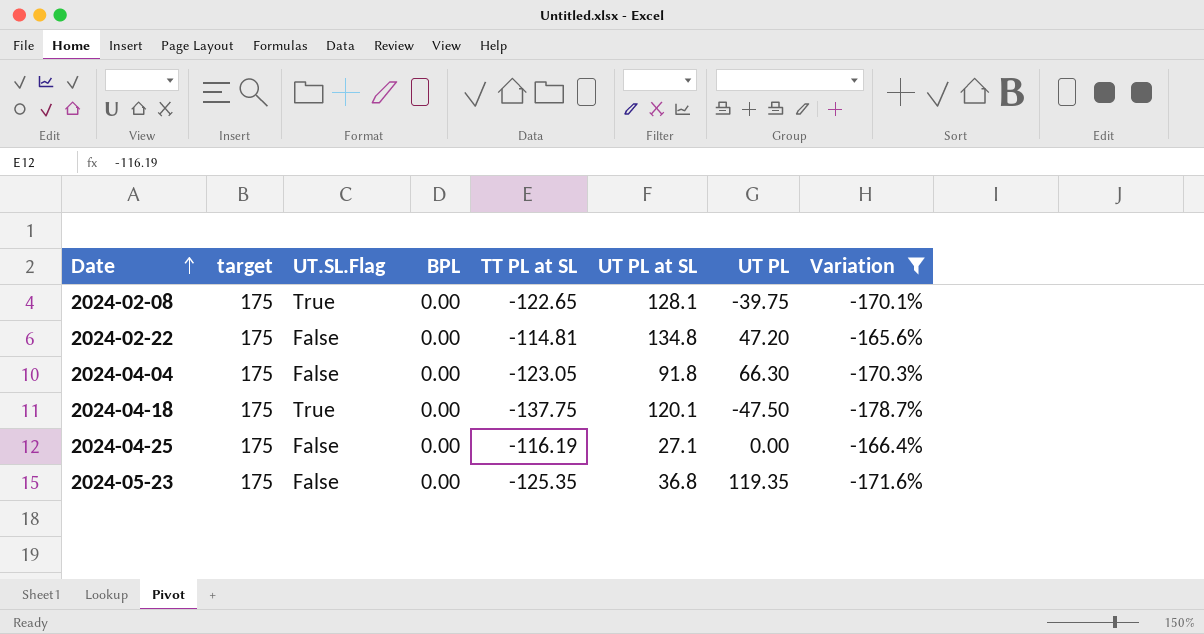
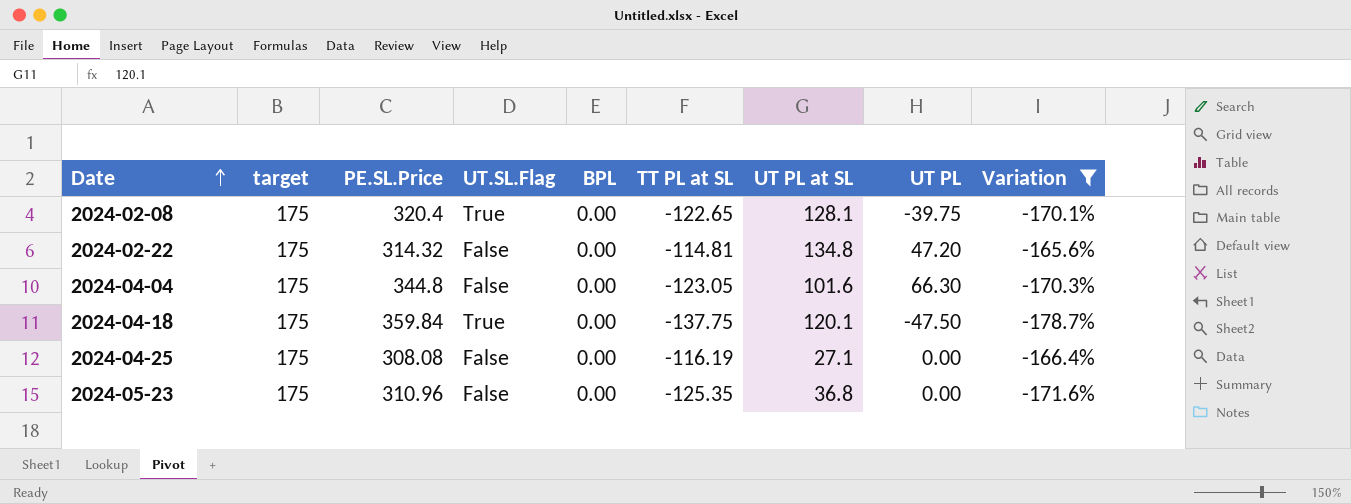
column PE.SL.Price | position: none -> 3
2024-04-04 | UT PL at SL: 91.8 -> 101.6
2024-05-23 | UT PL: 119.35 -> 0.00

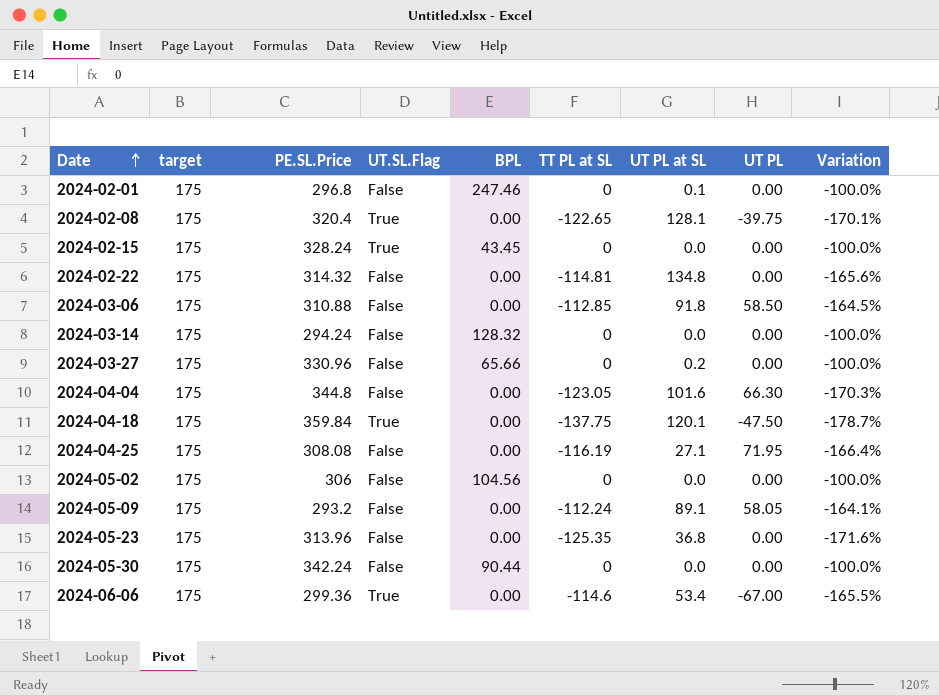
filter: Variation <= -165.6% -> none
2024-02-22 | UT PL: 47.20 -> 0.00
2024-04-25 | UT PL: 0.00 -> 71.95
2024-05-23 | PE.SL.Price: 310.96 -> 313.96

